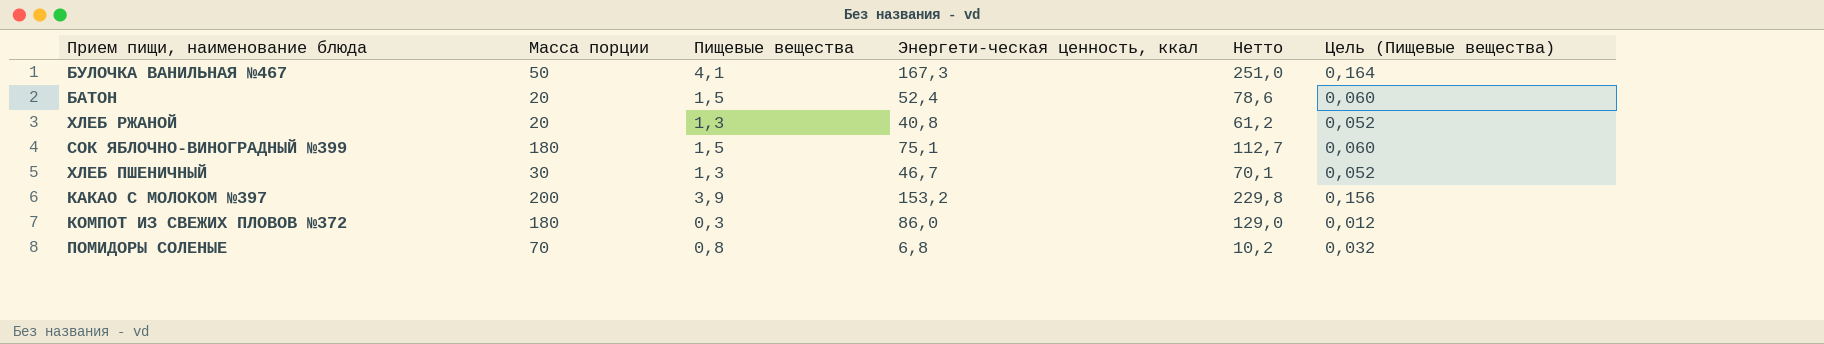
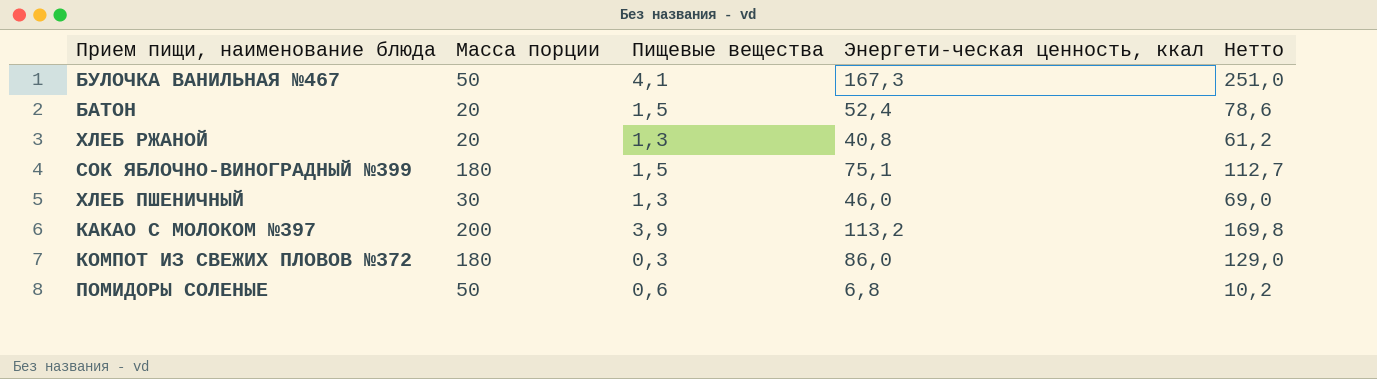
column Цель (Пищевые вещества) | formula: [Пищевые вещества] * 0,04 -> none
ХЛЕБ ПШЕНИЧНЫЙ | Энергети-ческая ценность, ккал: 46,7 -> 46,0
ХЛЕБ ПШЕНИЧНЫЙ | Нетто: 70,1 -> 69,0
КАКАО С МОЛОКОМ №397 | Энергети-ческая ценность, ккал: 153,2 -> 113,2
КАКАО С МОЛОКОМ №397 | Нетто: 229,8 -> 169,8
ПОМИДОРЫ СОЛЕНЫЕ | Масса порции: 70 -> 50
ПОМИДОРЫ СОЛЕНЫЕ | Пищевые вещества: 0,8 -> 0,6

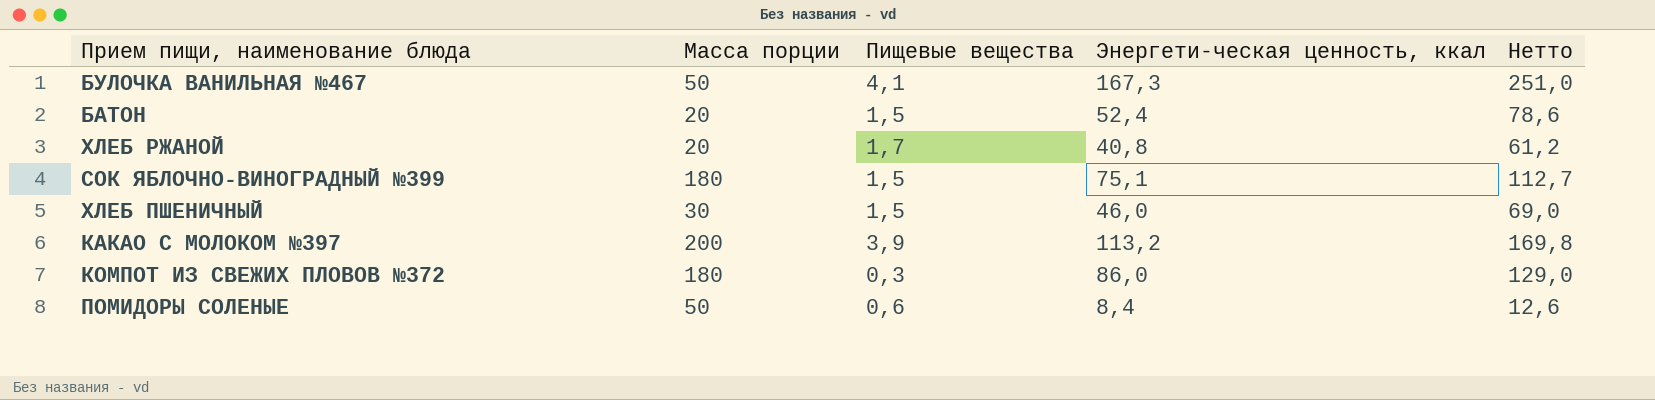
ХЛЕБ РЖАНОЙ | Пищевые вещества: 1,3 -> 1,7
ХЛЕБ ПШЕНИЧНЫЙ | Пищевые вещества: 1,3 -> 1,5
ПОМИДОРЫ СОЛЕНЫЕ | Энергети-ческая ценность, ккал: 6,8 -> 8,4
ПОМИДОРЫ СОЛЕНЫЕ | Нетто: 10,2 -> 12,6

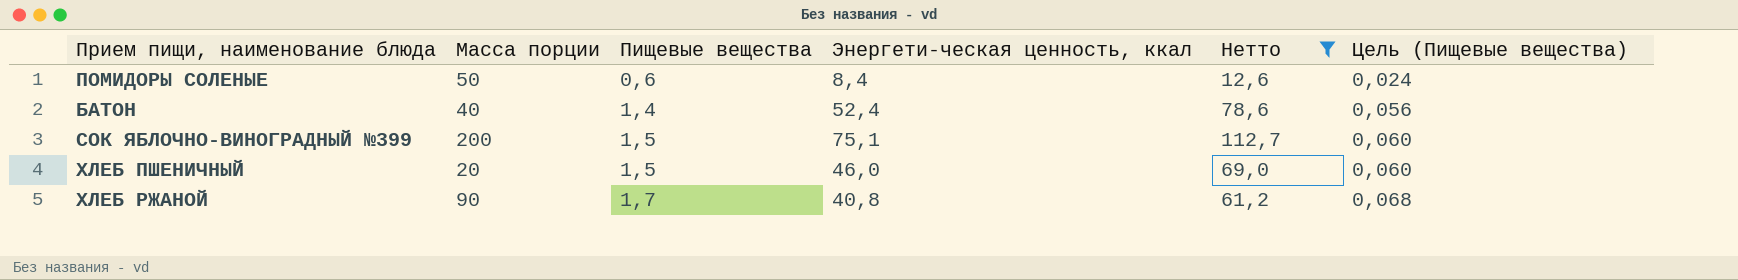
filter: none -> Нетто <= 112,7
row order: none -> Пищевые вещества ascending
column Цель (Пищевые вещества) | formula: none -> [Пищевые вещества] * 0,04
БАТОН | Масса порции: 20 -> 40
БАТОН | Пищевые вещества: 1,5 -> 1,4
СОК ЯБЛОЧНО-ВИНОГРАДНЫЙ №399 | Масса порции: 180 -> 200
ХЛЕБ ПШЕНИЧНЫЙ | Масса порции: 30 -> 20
ХЛЕБ РЖАНОЙ | Масса порции: 20 -> 90

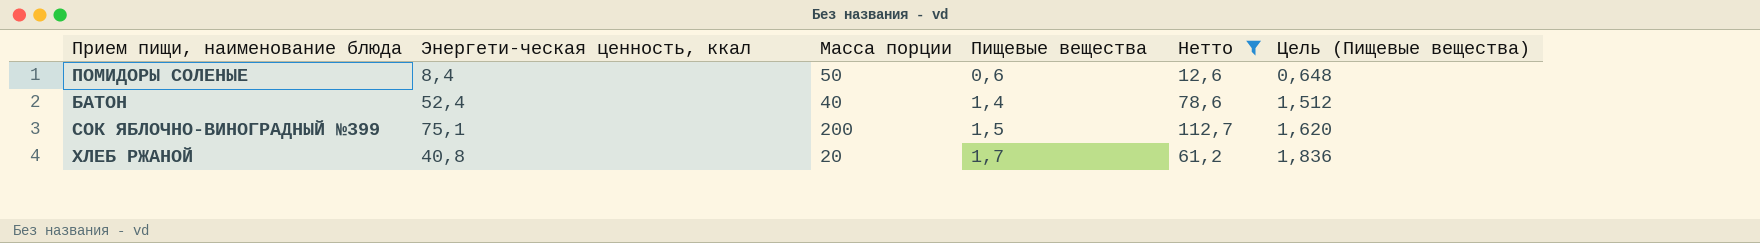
column Энергети-ческая ценность, ккал | position: 4 -> 2
column Цель (Пищевые вещества) | formula: [Пищевые вещества] * 0,04 -> [Пищевые вещества] * 1,08
row ХЛЕБ ПШЕНИЧНЫЙ: 20 | 1,5 | 46,0 | 69,0 | 0,060 -> none
ХЛЕБ РЖАНОЙ | Масса порции: 90 -> 20

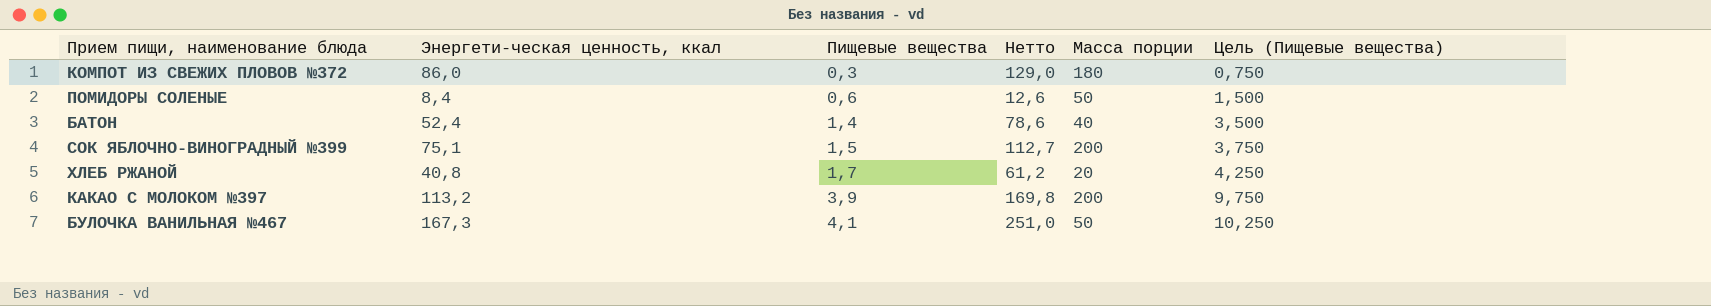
filter: Нетто <= 112,7 -> none
column Масса порции | position: 3 -> 5
column Цель (Пищевые вещества) | formula: [Пищевые вещества] * 1,08 -> [Пищевые вещества] * 2,5

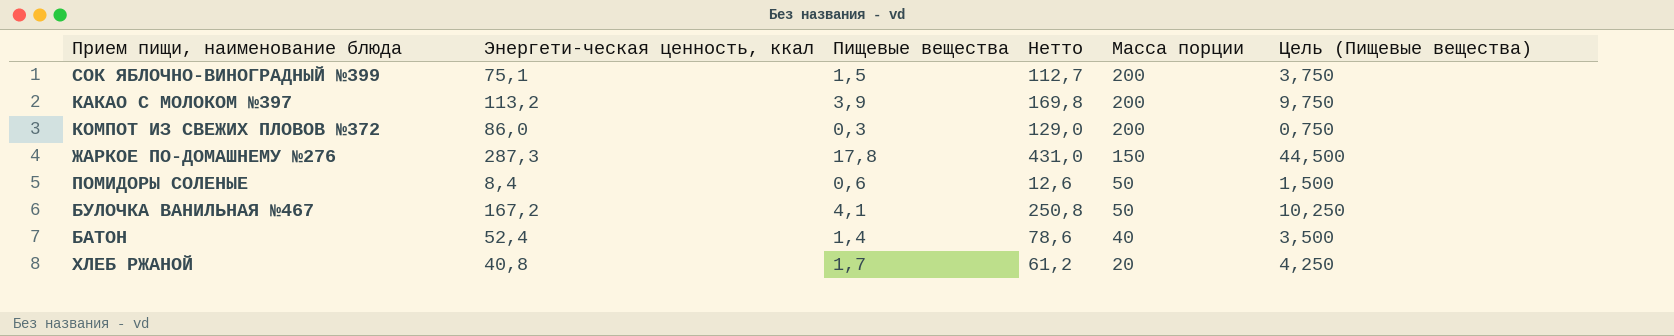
row order: Пищевые вещества ascending -> Масса порции descending
КОМПОТ ИЗ СВЕЖИХ ПЛОВОВ №372 | Масса порции: 180 -> 200
row ЖАРКОЕ ПО-ДОМАШНЕМУ №276: none -> 287,3 | 17,8 | 431,0 | 150 | 44,500
БУЛОЧКА ВАНИЛЬНАЯ №467 | Энергети-ческая ценность, ккал: 167,3 -> 167,2
БУЛОЧКА ВАНИЛЬНАЯ №467 | Нетто: 251,0 -> 250,8

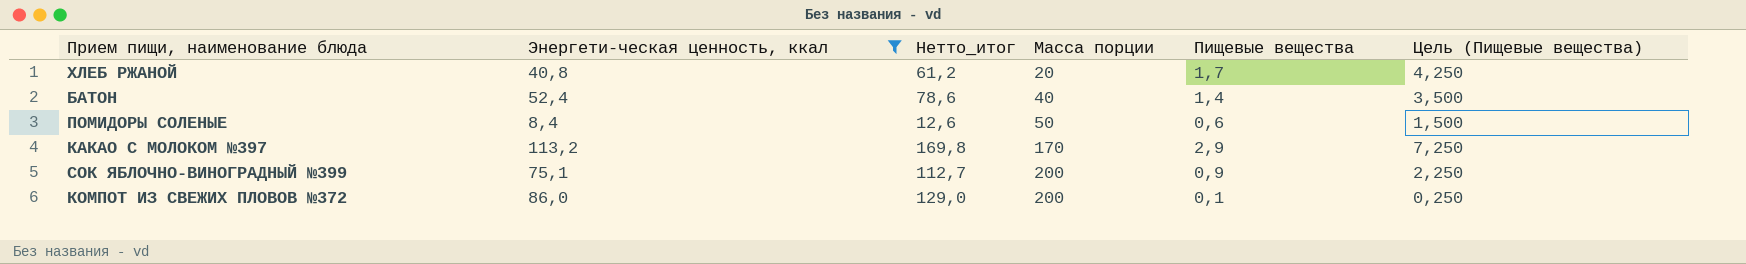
filter: none -> Энергети-ческая ценность, ккал <= 113,2
row order: Масса порции descending -> Масса порции ascending
column name: Нетто -> Нетто_итог
column Пищевые вещества | position: 3 -> 5
КАКАО С МОЛОКОМ №397 | Масса порции: 200 -> 170
КАКАО С МОЛОКОМ №397 | Пищевые вещества: 3,9 -> 2,9
КАКАО С МОЛОКОМ №397 | Цель (Пищевые вещества): 9,750 -> 7,250
СОК ЯБЛОЧНО-ВИНОГРАДНЫЙ №399 | Пищевые вещества: 1,5 -> 0,9
СОК ЯБЛОЧНО-ВИНОГРАДНЫЙ №399 | Цель (Пищевые вещества): 3,750 -> 2,250
КОМПОТ ИЗ СВЕЖИХ ПЛОВОВ №372 | Пищевые вещества: 0,3 -> 0,1
КОМПОТ ИЗ СВЕЖИХ ПЛОВОВ №372 | Цель (Пищевые вещества): 0,750 -> 0,250

